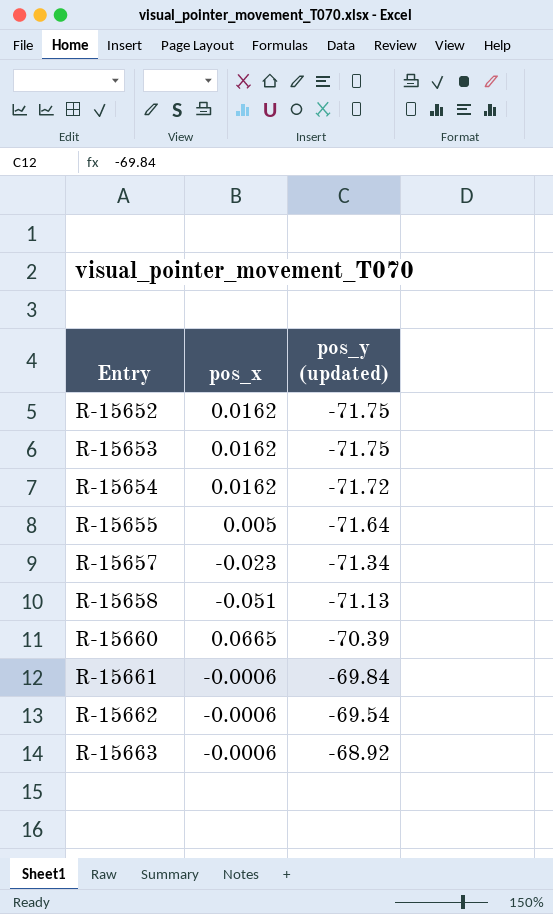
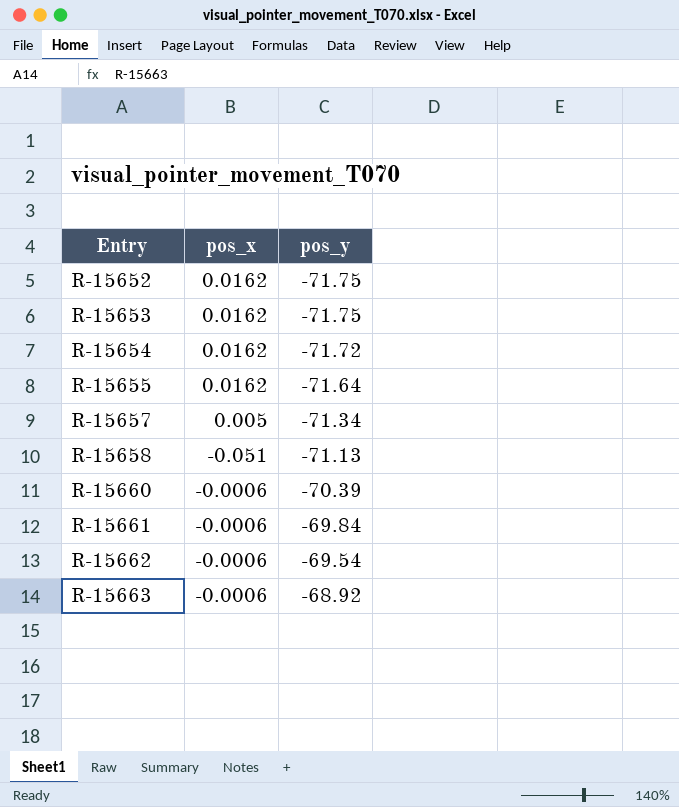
column name: pos_y (updated) -> pos_y
R-15655 | pos_x: 0.005 -> 0.0162
R-15657 | pos_x: -0.023 -> 0.005
R-15660 | pos_x: 0.0665 -> -0.0006

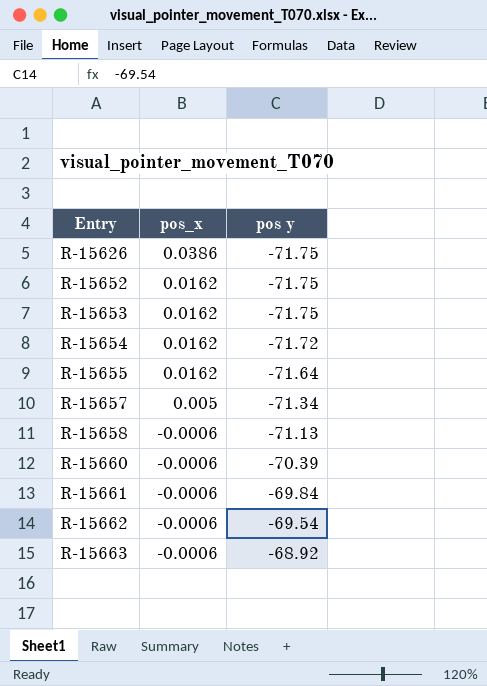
column name: pos_y -> pos y
row R-15626: none -> 0.0386 | -71.75
R-15658 | pos_x: -0.051 -> -0.0006

